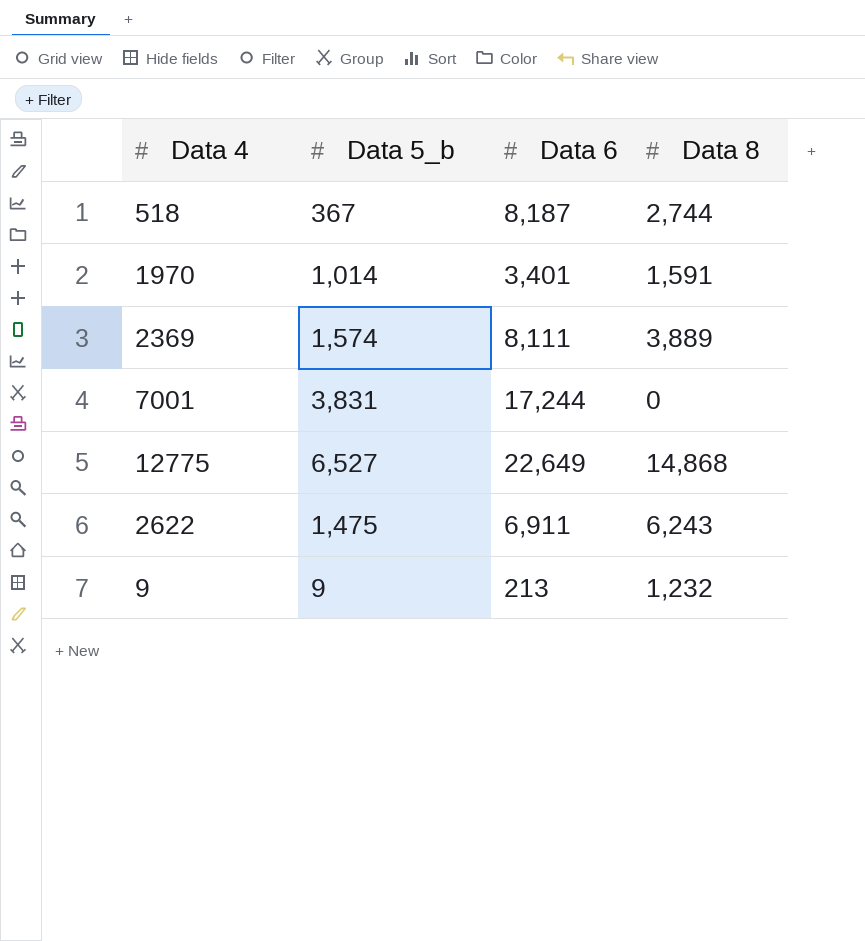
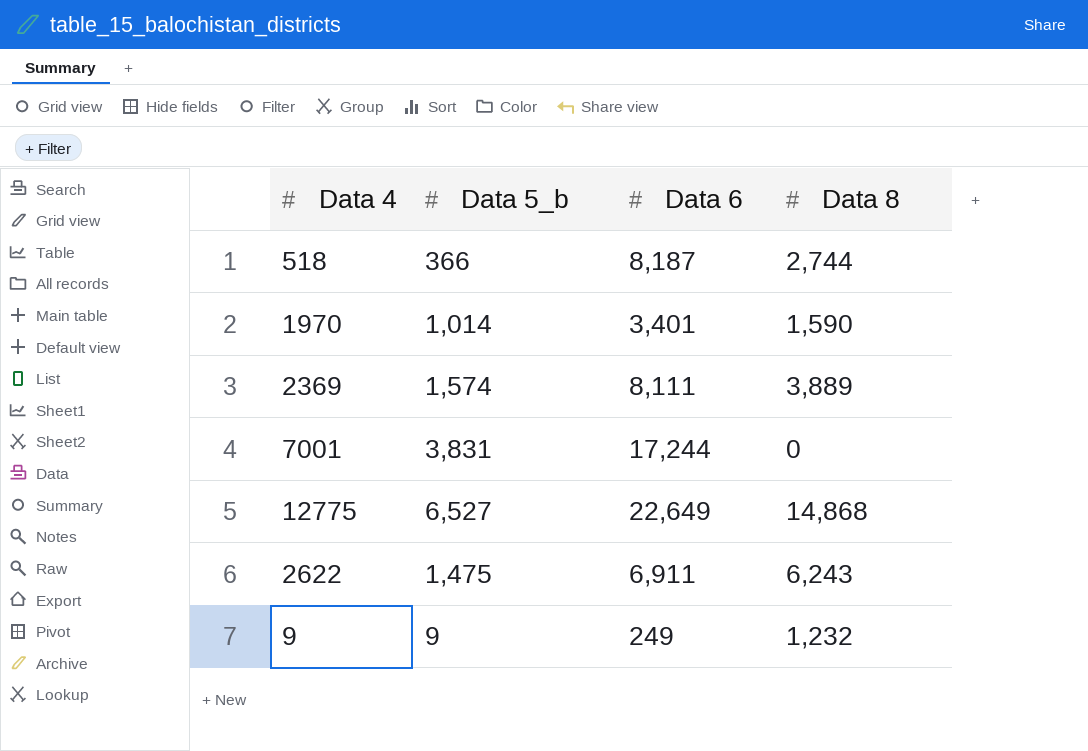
518 | Data 5_b: 367 -> 366
1970 | Data 8: 1,591 -> 1,590
9 | Data 6: 213 -> 249

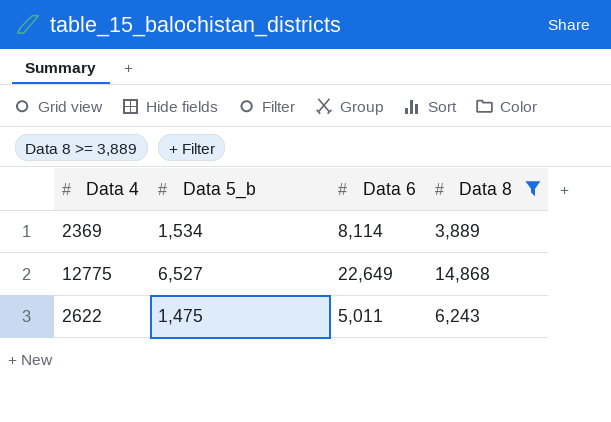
filter: none -> Data 8 >= 3,889
2369 | Data 5_b: 1,574 -> 1,534
2369 | Data 6: 8,111 -> 8,114
2622 | Data 6: 6,911 -> 5,011

